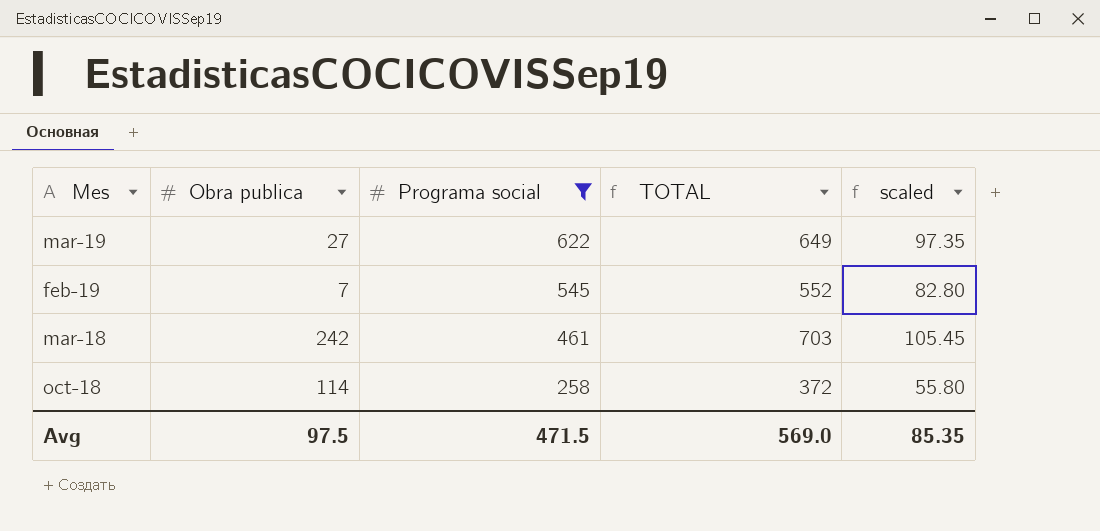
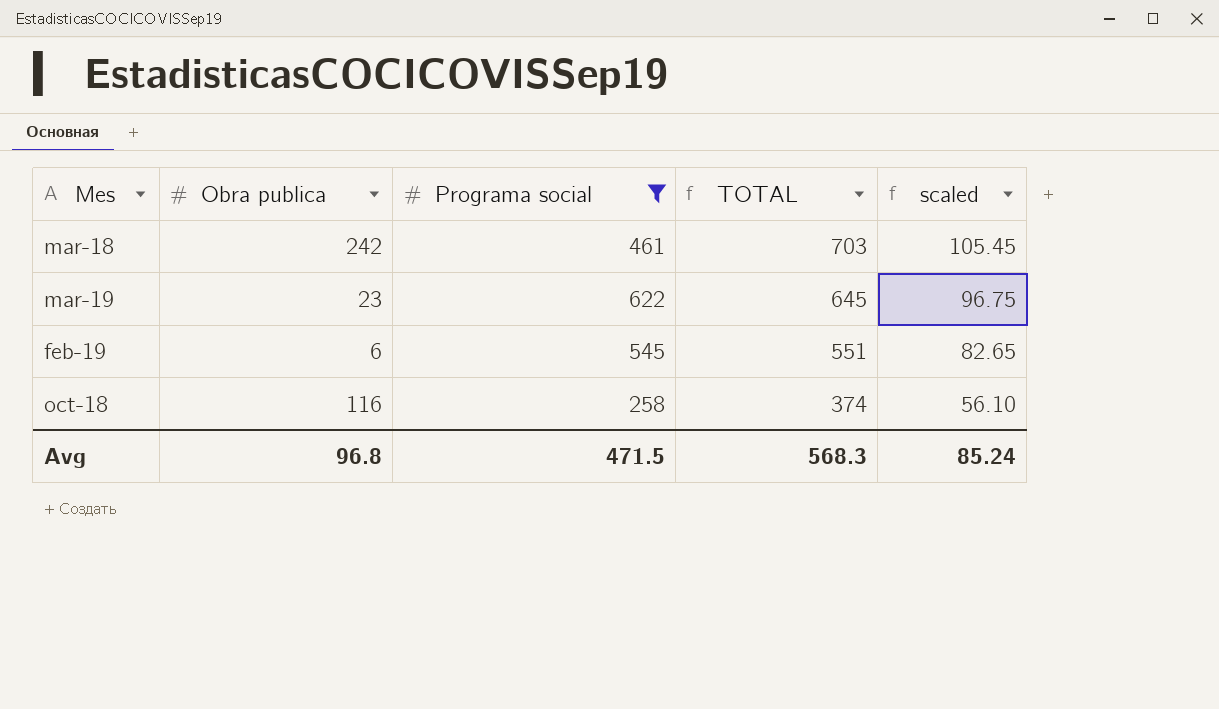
row order: Programa social descending -> TOTAL descending
mar-19 | Obra publica: 27 -> 23
mar-19 | TOTAL: 649 -> 645
mar-19 | scaled: 97.35 -> 96.75
feb-19 | Obra publica: 7 -> 6
feb-19 | TOTAL: 552 -> 551
feb-19 | scaled: 82.80 -> 82.65
oct-18 | Obra publica: 114 -> 116
oct-18 | TOTAL: 372 -> 374
oct-18 | scaled: 55.80 -> 56.10
Avg | Obra publica: 97.5 -> 96.8
Avg | TOTAL: 569.0 -> 568.3
Avg | scaled: 85.35 -> 85.24

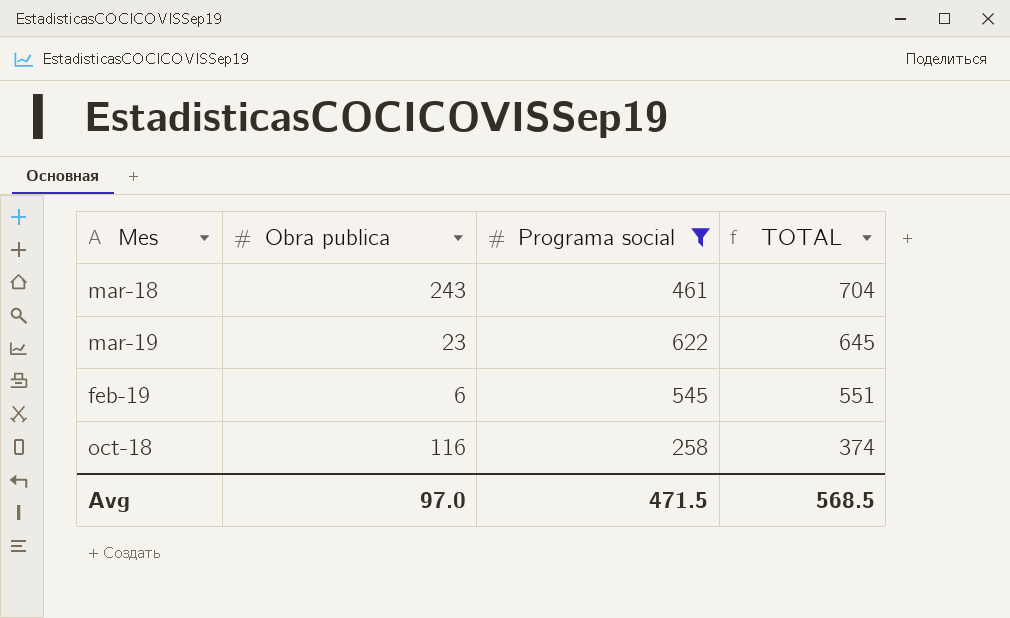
column scaled | formula: [TOTAL] * 0.15 -> none
mar-18 | Obra publica: 242 -> 243
mar-18 | TOTAL: 703 -> 704
Avg | Obra publica: 96.8 -> 97.0
Avg | TOTAL: 568.3 -> 568.5

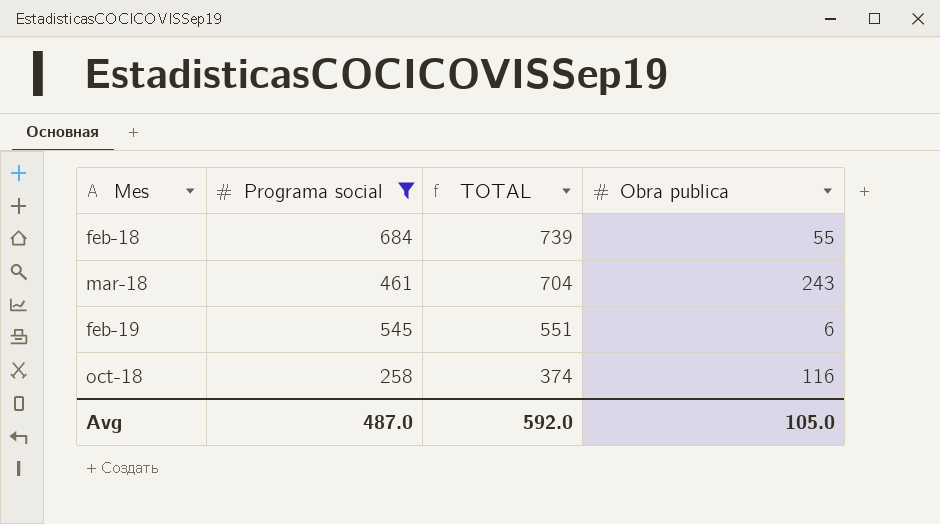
column Obra publica | position: 2 -> 4
row mar-19: 23 | 622 | 645 -> none
row feb-18: none -> 684 | 739 | 55
Avg | Programa social: 471.5 -> 487.0
Avg | TOTAL: 568.5 -> 592.0
Avg | Obra publica: 97.0 -> 105.0

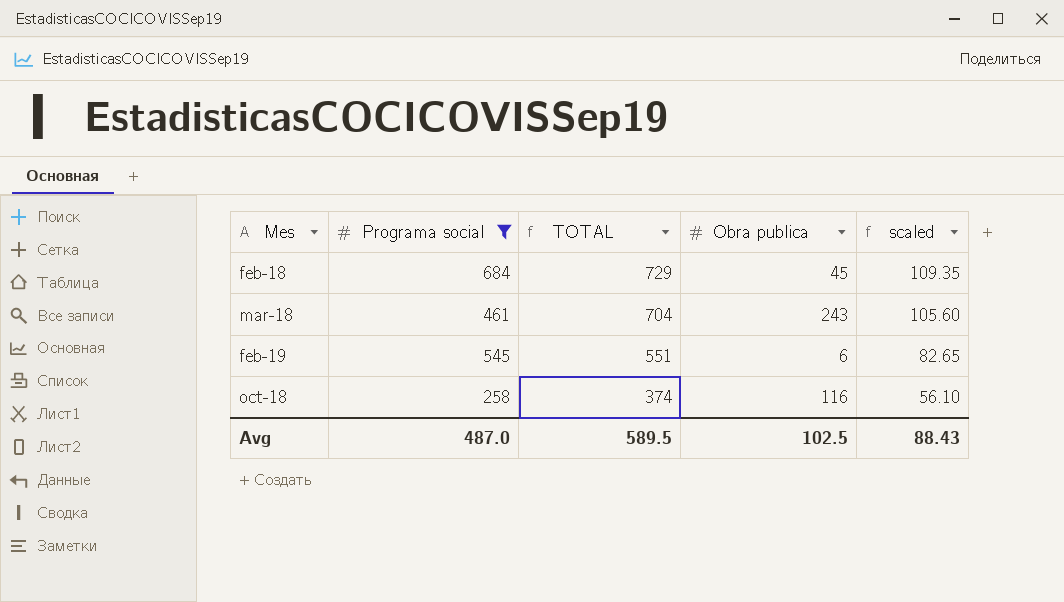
column scaled | formula: none -> [TOTAL] * 0.15
feb-18 | TOTAL: 739 -> 729
feb-18 | Obra publica: 55 -> 45
Avg | TOTAL: 592.0 -> 589.5
Avg | Obra publica: 105.0 -> 102.5

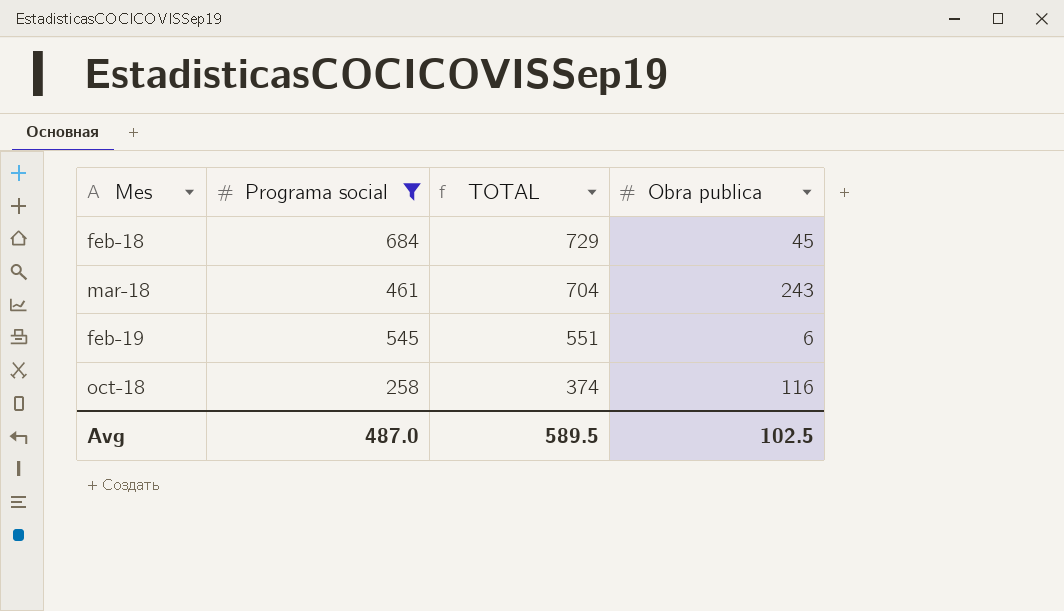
column scaled | formula: [TOTAL] * 0.15 -> none

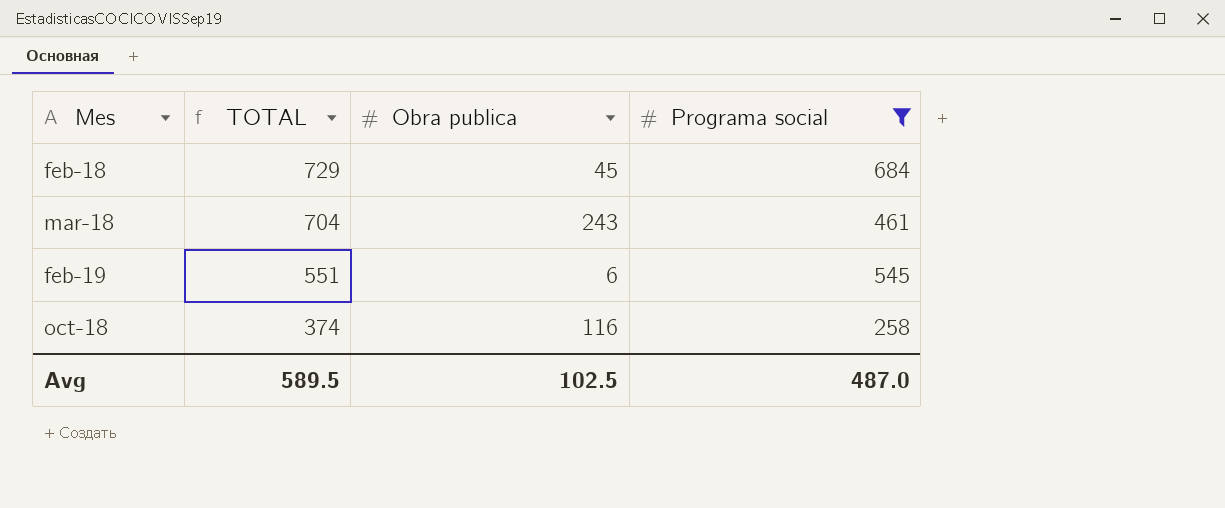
column Programa social | position: 2 -> 4

